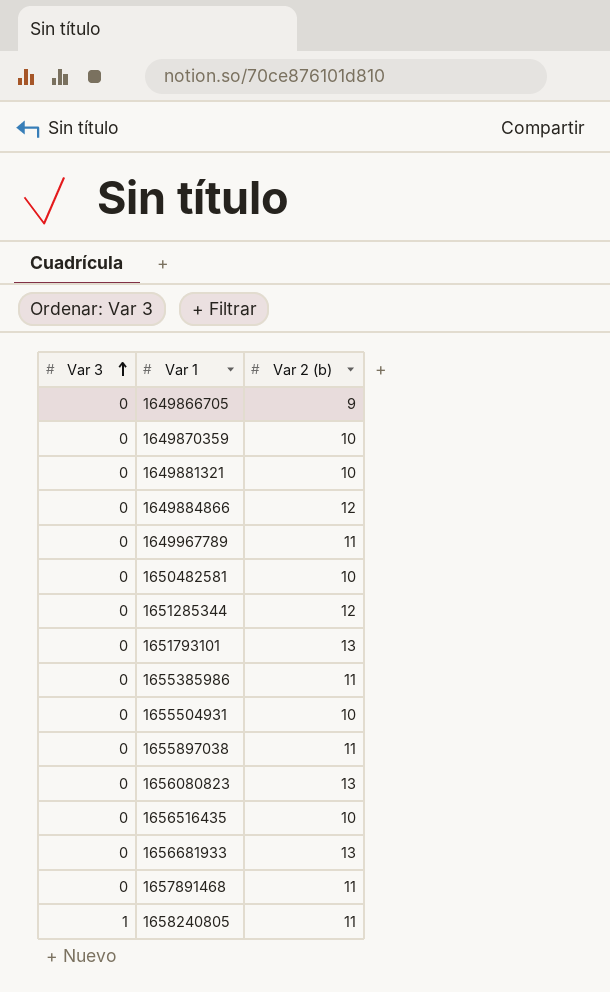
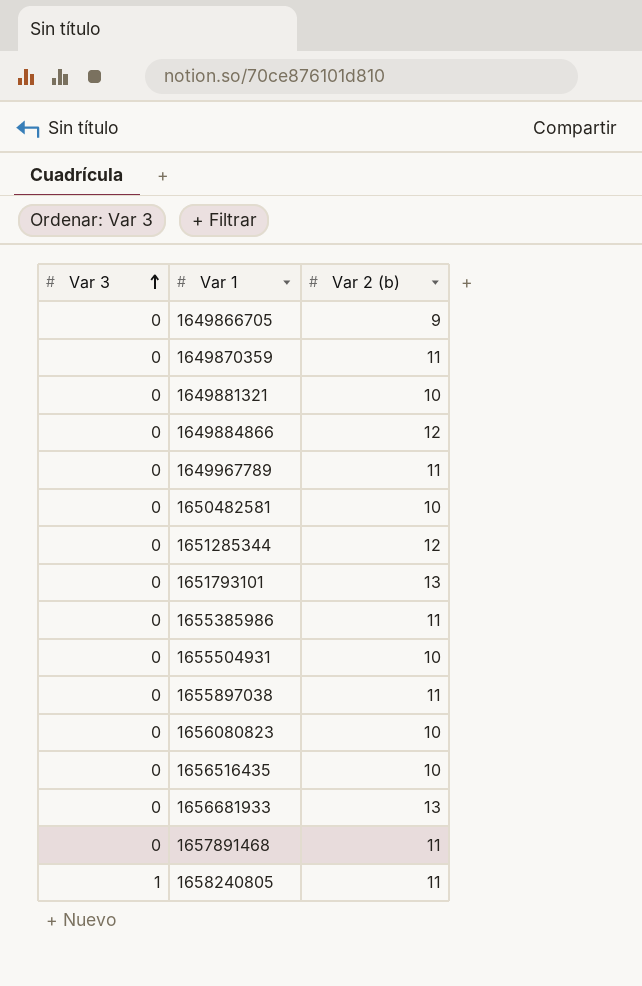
1649870359 | Var 2 (b): 10 -> 11
1656080823 | Var 2 (b): 13 -> 10

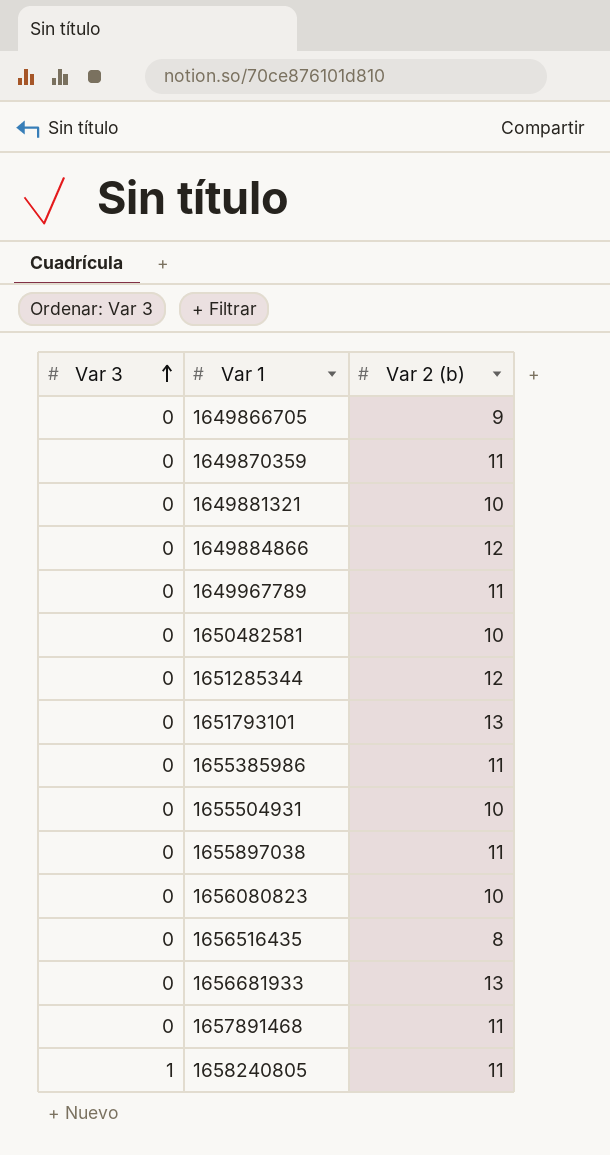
1656516435 | Var 2 (b): 10 -> 8

